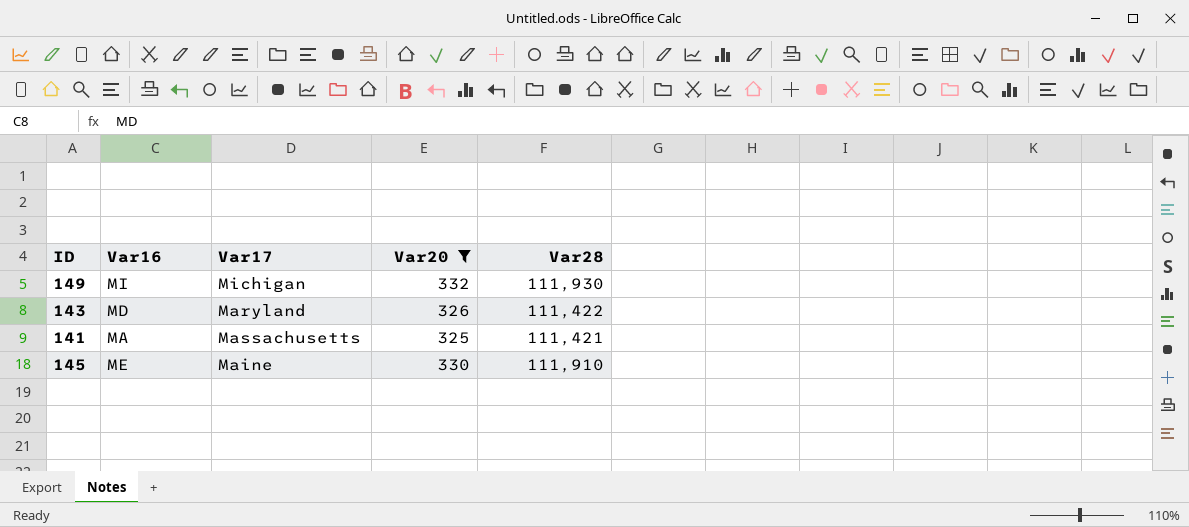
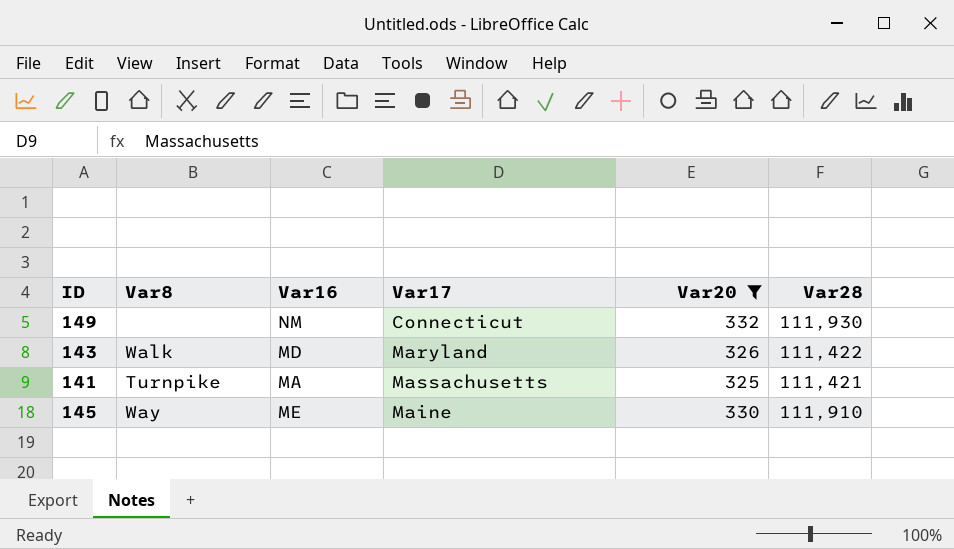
column Var8 | position: none -> 2
149 | Var16: MI -> NM
149 | Var17: Michigan -> Connecticut

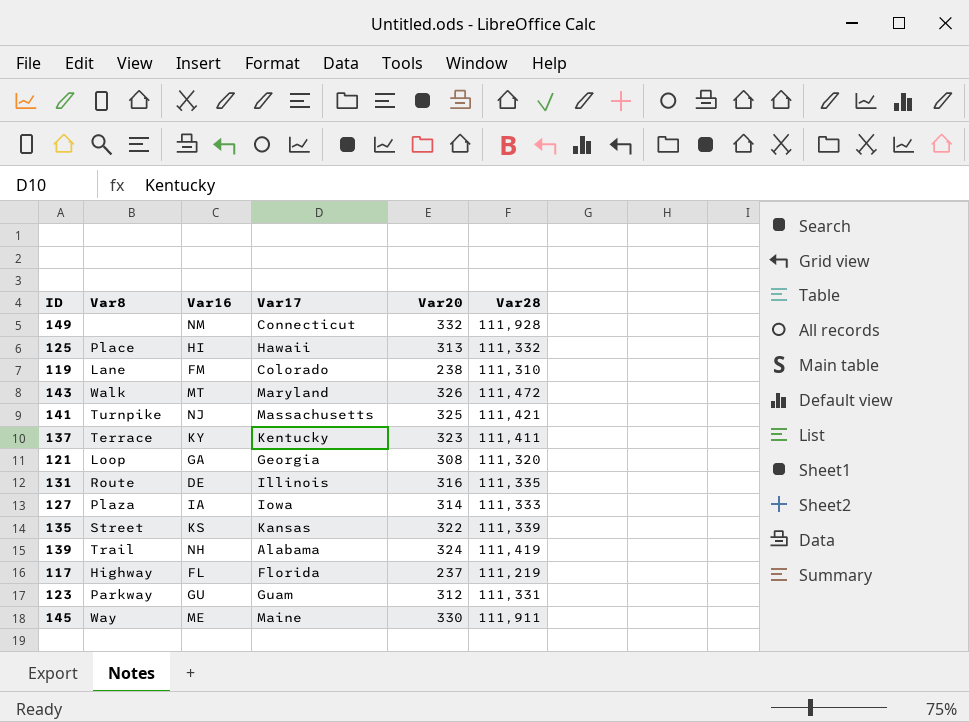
filter: Var20 >= 325 -> none
149 | Var28: 111,930 -> 111,928
143 | Var16: MD -> MT
143 | Var28: 111,422 -> 111,472
141 | Var16: MA -> NJ
145 | Var28: 111,910 -> 111,911

